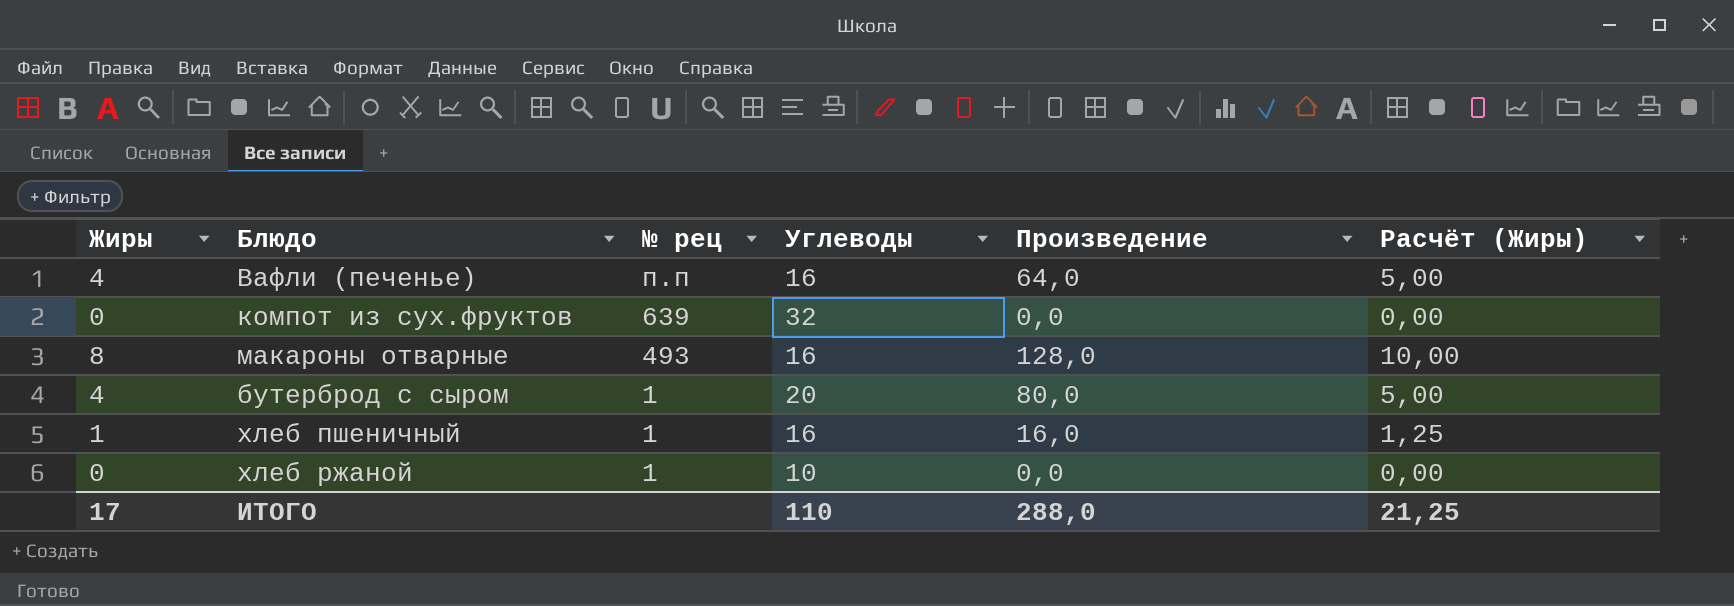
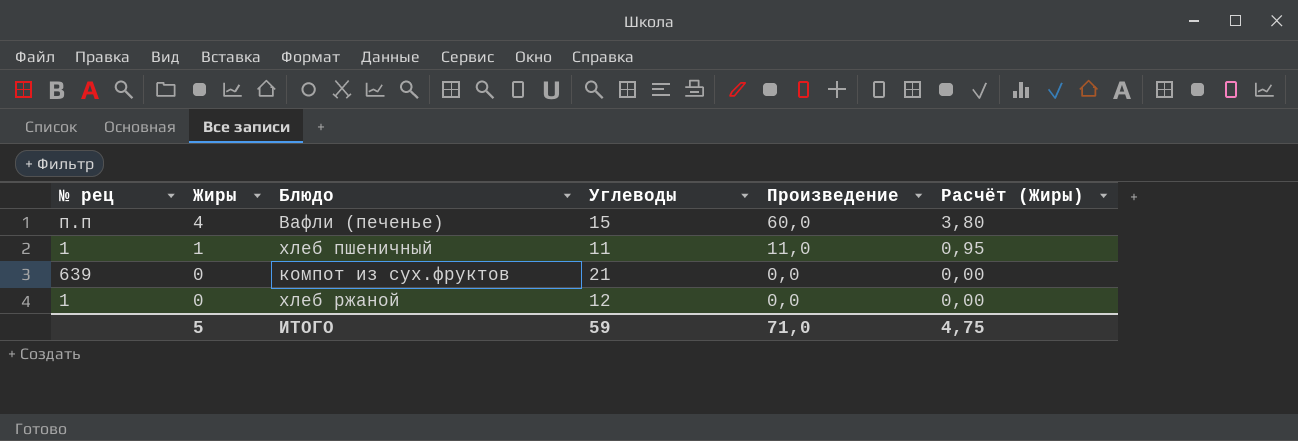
row order: № рец descending -> Жиры descending
column № рец | position: 3 -> 1
column Расчёт (Жиры) | formula: [Жиры] * 1,25 -> [Жиры] * 0,95
row макароны отварные: 8 | 493 | 16 | 128,0 | 10,00 -> none
row бутерброд с сыром: 4 | 1 | 20 | 80,0 | 5,00 -> none
Вафли (печенье) | Углеводы: 16 -> 15
Вафли (печенье) | Произведение: 64,0 -> 60,0
хлеб пшеничный | Углеводы: 16 -> 11
хлеб пшеничный | Произведение: 16,0 -> 11,0
компот из сух.фруктов | Углеводы: 32 -> 21
хлеб ржаной | Углеводы: 10 -> 12
ИТОГО | Жиры: 17 -> 5
ИТОГО | Углеводы: 110 -> 59
ИТОГО | Произведение: 288,0 -> 71,0
ИТОГО | Расчёт (Жиры): 21,25 -> 4,75

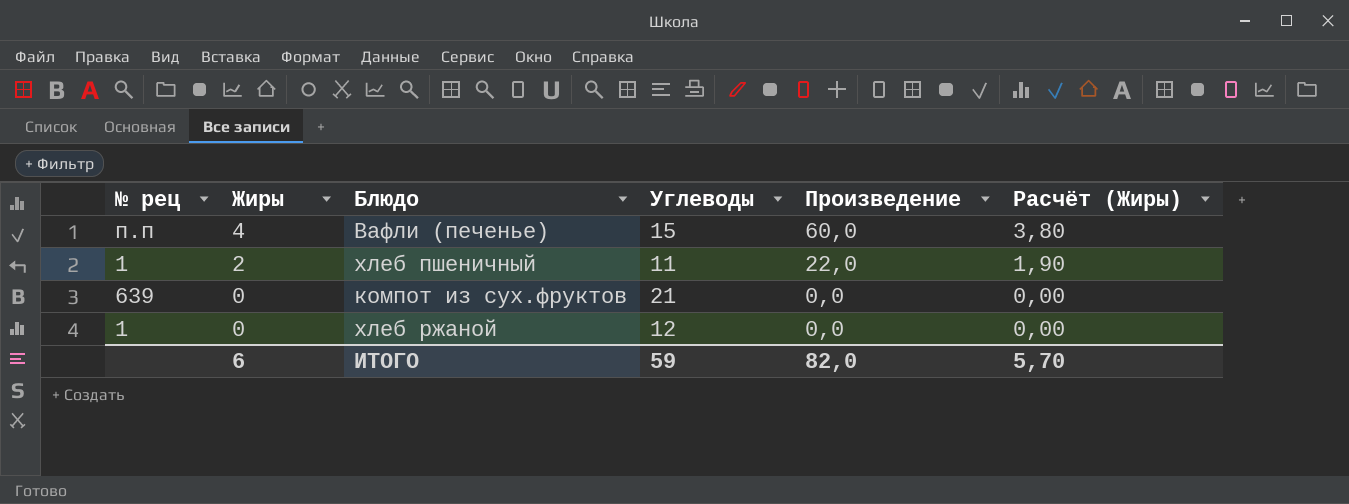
хлеб пшеничный | Жиры: 1 -> 2
хлеб пшеничный | Произведение: 11,0 -> 22,0
хлеб пшеничный | Расчёт (Жиры): 0,95 -> 1,90
ИТОГО | Жиры: 5 -> 6
ИТОГО | Произведение: 71,0 -> 82,0
ИТОГО | Расчёт (Жиры): 4,75 -> 5,70

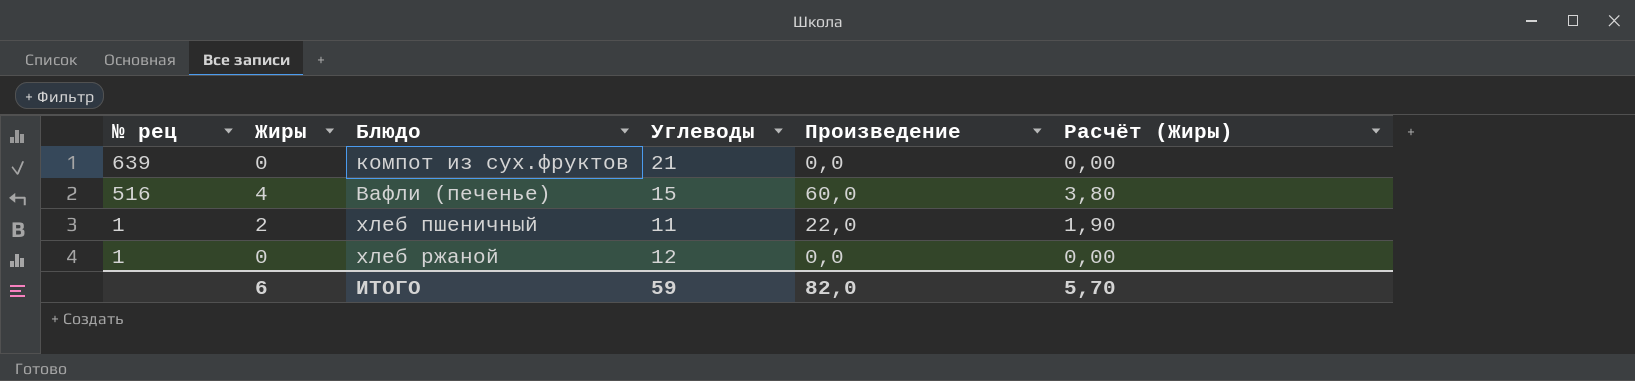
row order: Жиры descending -> № рец descending
Вафли (печенье) | № рец: п.п -> 516

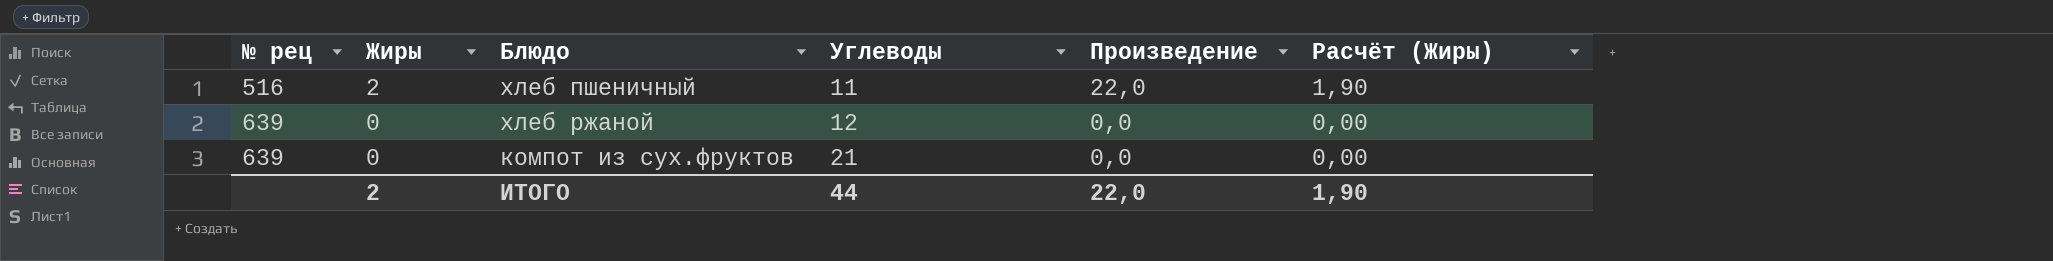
row order: № рец descending -> № рец ascending
row Вафли (печенье): 516 | 4 | 15 | 60,0 | 3,80 -> none
хлеб пшеничный | № рец: 1 -> 516
хлеб ржаной | № рец: 1 -> 639
ИТОГО | Жиры: 6 -> 2
ИТОГО | Углеводы: 59 -> 44
ИТОГО | Произведение: 82,0 -> 22,0
ИТОГО | Расчёт (Жиры): 5,70 -> 1,90

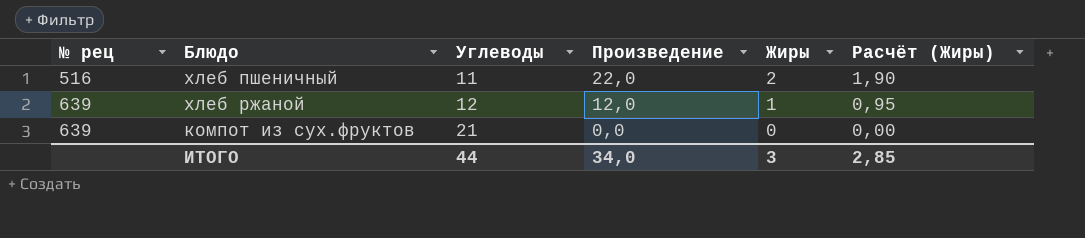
column Жиры | position: 2 -> 5
хлеб ржаной | Произведение: 0,0 -> 12,0
хлеб ржаной | Жиры: 0 -> 1
хлеб ржаной | Расчёт (Жиры): 0,00 -> 0,95
ИТОГО | Произведение: 22,0 -> 34,0
ИТОГО | Жиры: 2 -> 3
ИТОГО | Расчёт (Жиры): 1,90 -> 2,85

